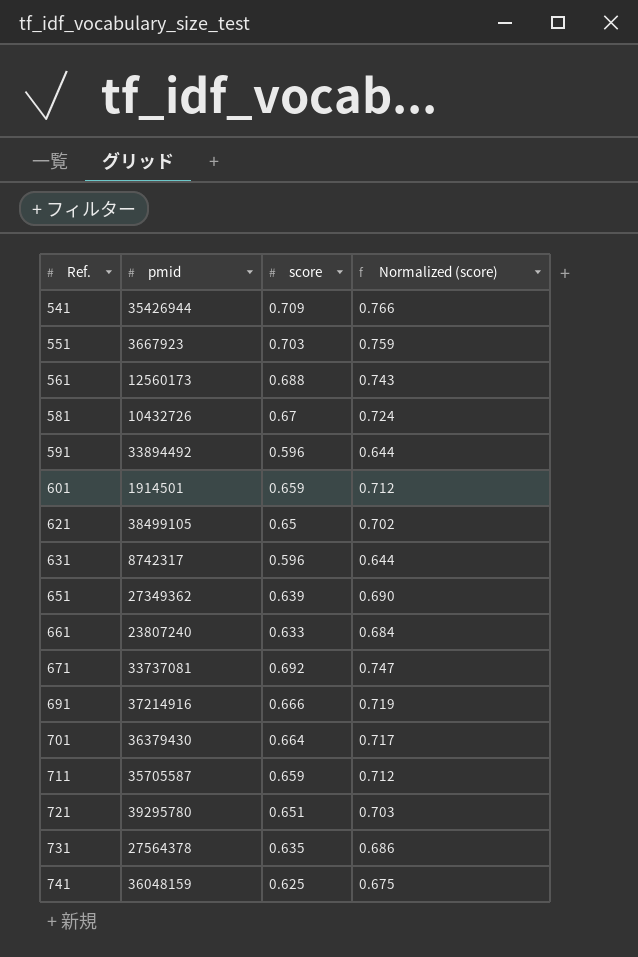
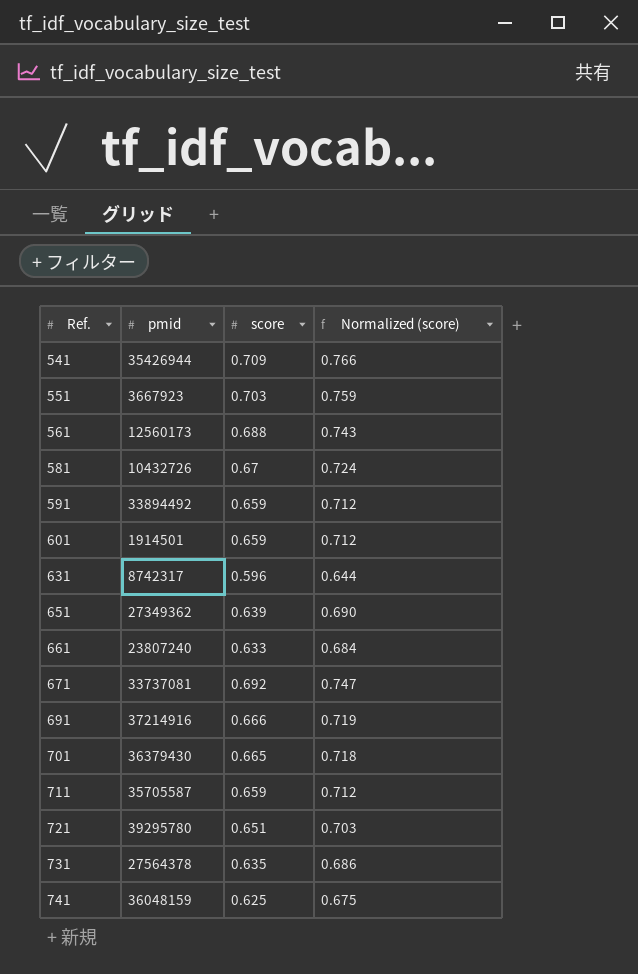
row 621: 38499105 | 0.65 | 0.702 -> none
591 | score: 0.596 -> 0.659
591 | Normalized (score): 0.644 -> 0.712
701 | score: 0.664 -> 0.665
701 | Normalized (score): 0.717 -> 0.718

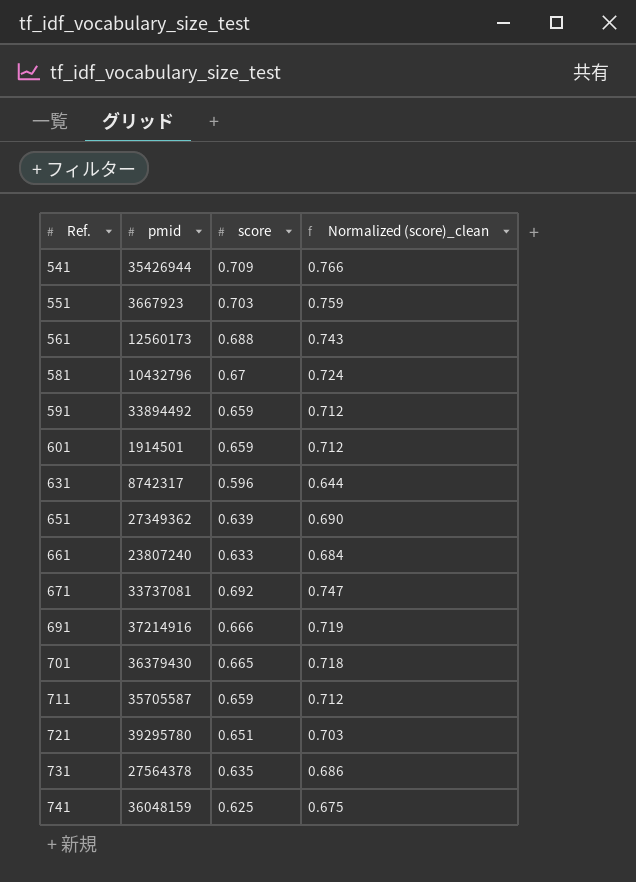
column name: Normalized (score) -> Normalized (score)_clean
581 | pmid: 10432726 -> 10432796

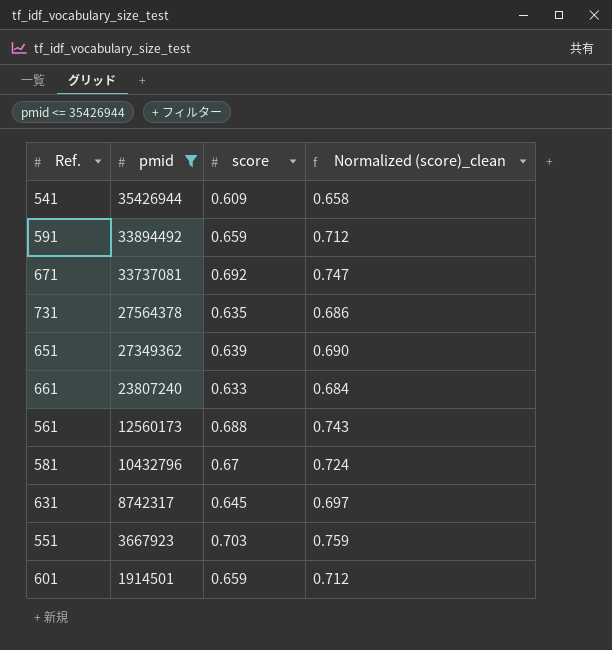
filter: none -> pmid <= 35426944
row order: Ref. ascending -> pmid descending
541 | score: 0.709 -> 0.609
541 | Normalized (score)_clean: 0.766 -> 0.658
631 | score: 0.596 -> 0.645
631 | Normalized (score)_clean: 0.644 -> 0.697

